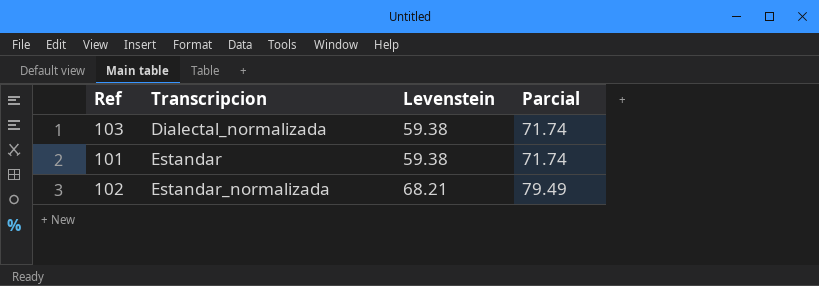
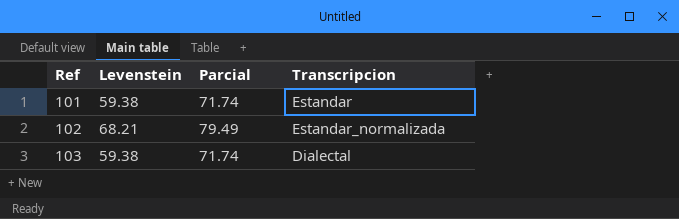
row order: Transcripcion ascending -> Ref ascending
column Transcripcion | position: 2 -> 4
103 | Transcripcion: Dialectal_normalizada -> Dialectal

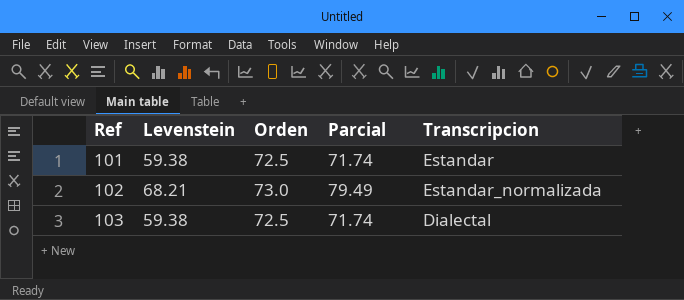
column Orden | position: none -> 3

